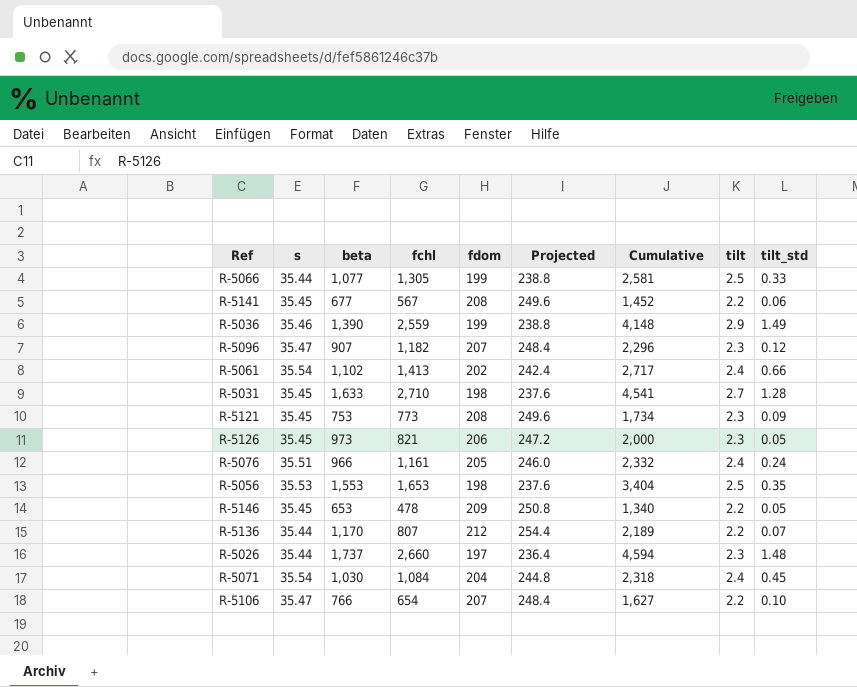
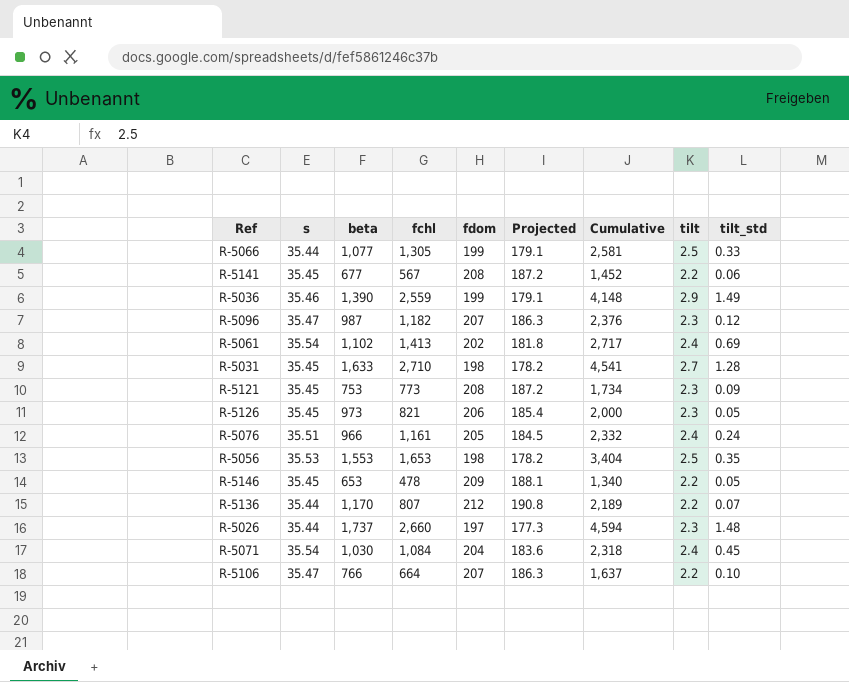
column Projected | formula: [fdom] * 1.2 -> [fdom] * 0.9
R-5096 | beta: 907 -> 987
R-5096 | Cumulative: 2,296 -> 2,376
R-5061 | tilt_std: 0.66 -> 0.69
R-5106 | fchl: 654 -> 664
R-5106 | Cumulative: 1,627 -> 1,637

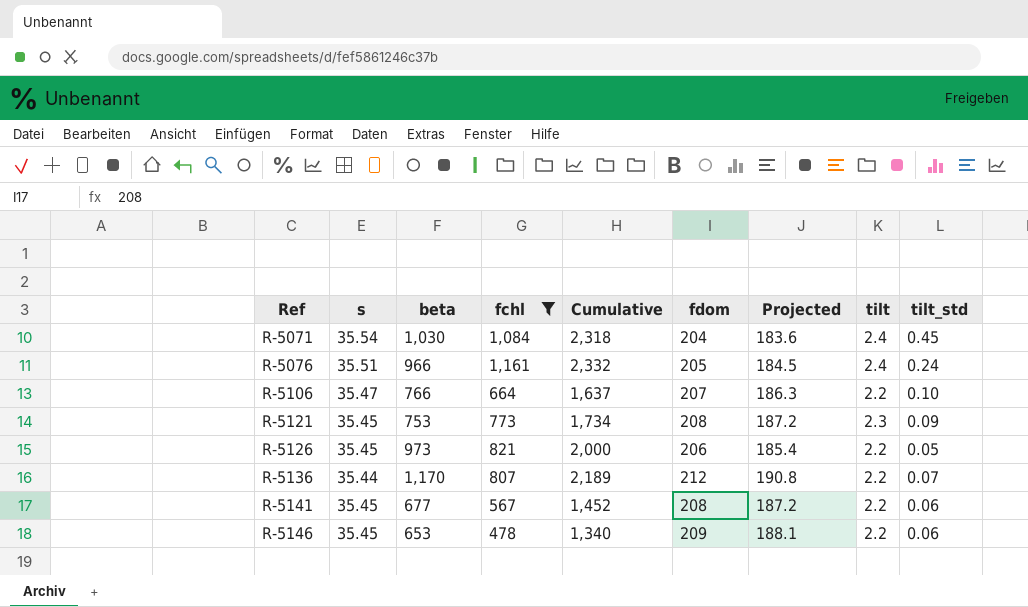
filter: none -> fchl <= 1,161
row order: none -> Ref ascending
column Cumulative | position: 7 -> 5
R-5126 | tilt: 2.3 -> 2.2
R-5146 | tilt_std: 0.05 -> 0.06

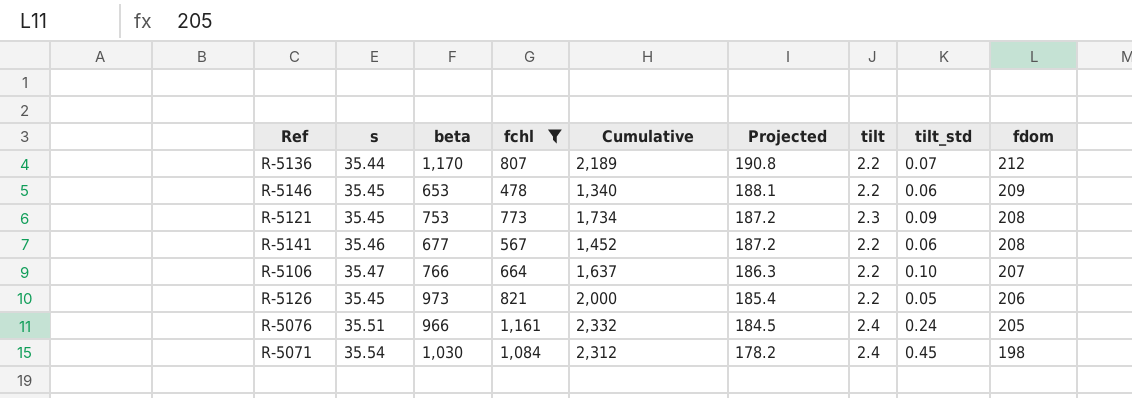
row order: Ref ascending -> Projected descending
column fdom | position: 6 -> 9
R-5141 | s: 35.45 -> 35.46
R-5071 | Cumulative: 2,318 -> 2,312
R-5071 | Projected: 183.6 -> 178.2
R-5071 | fdom: 204 -> 198

